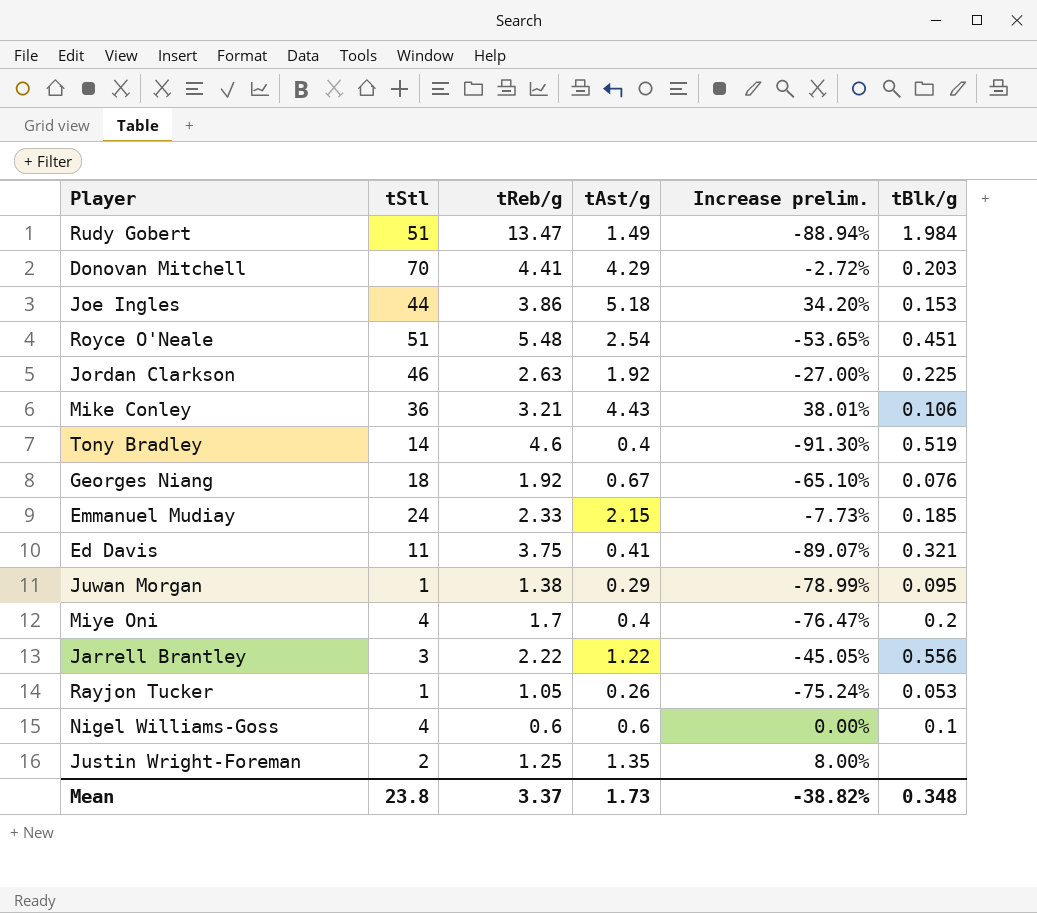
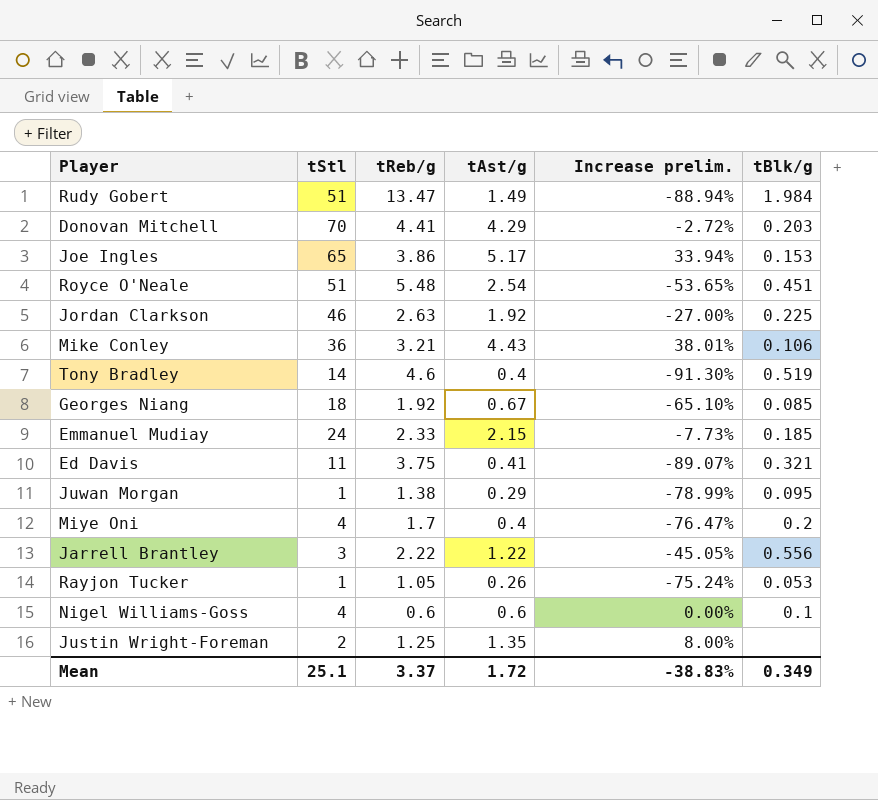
Joe Ingles | tStl: 44 -> 65
Joe Ingles | tAst/g: 5.18 -> 5.17
Joe Ingles | Increase prelim.: 34.20% -> 33.94%
Georges Niang | tBlk/g: 0.076 -> 0.085
Mean | tStl: 23.8 -> 25.1
Mean | tAst/g: 1.73 -> 1.72
Mean | Increase prelim.: -38.82% -> -38.83%
Mean | tBlk/g: 0.348 -> 0.349

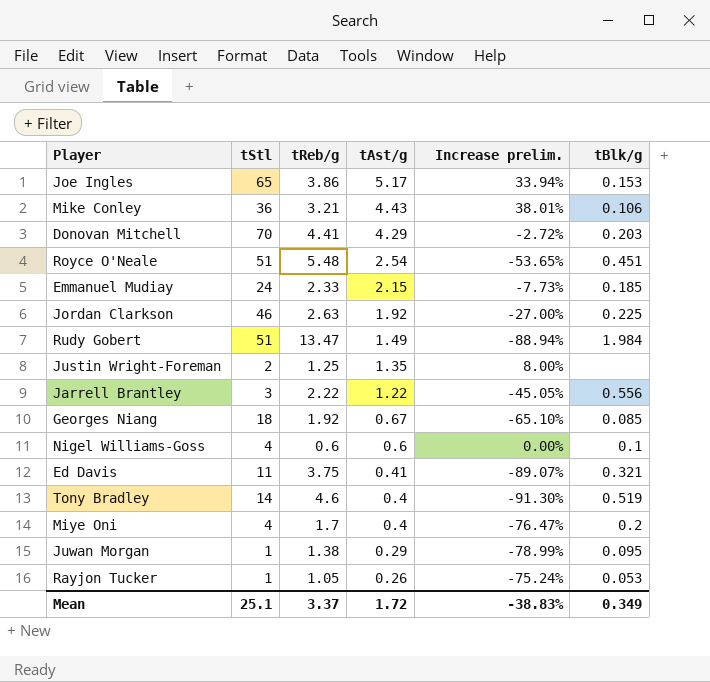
row order: none -> tAst/g descending

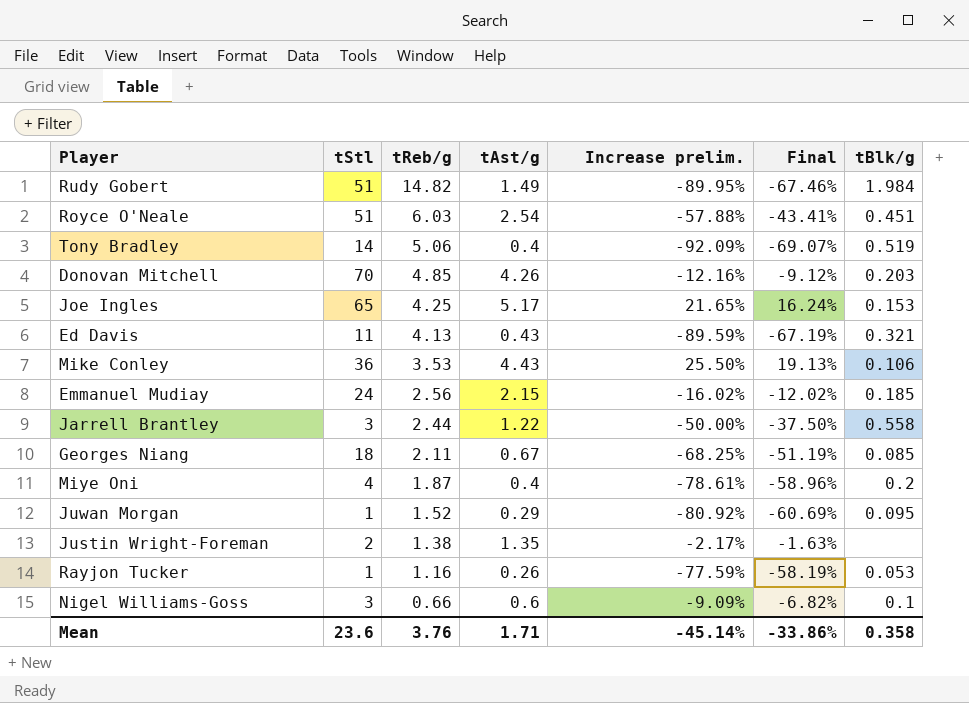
row order: tAst/g descending -> tReb/g descending
column Final | formula: none -> [Increase prelim.] * 0.75
row Jordan Clarkson: 46 | 2.63 | 1.92 | -27.00% | 0.225 -> none
Rudy Gobert | tReb/g: 13.47 -> 14.82
Rudy Gobert | Increase prelim.: -88.94% -> -89.95%
Royce O'Neale | tReb/g: 5.48 -> 6.03
Royce O'Neale | Increase prelim.: -53.65% -> -57.88%
Tony Bradley | tReb/g: 4.6 -> 5.06
Tony Bradley | Increase prelim.: -91.30% -> -92.09%
Donovan Mitchell | tReb/g: 4.41 -> 4.85
Donovan Mitchell | tAst/g: 4.29 -> 4.26
Donovan Mitchell | Increase prelim.: -2.72% -> -12.16%
Joe Ingles | tReb/g: 3.86 -> 4.25
Joe Ingles | Increase prelim.: 33.94% -> 21.65%
Ed Davis | tReb/g: 3.75 -> 4.13
Ed Davis | tAst/g: 0.41 -> 0.43
Ed Davis | Increase prelim.: -89.07% -> -89.59%
Mike Conley | tReb/g: 3.21 -> 3.53
Mike Conley | Increase prelim.: 38.01% -> 25.50%
Emmanuel Mudiay | tReb/g: 2.33 -> 2.56
Emmanuel Mudiay | Increase prelim.: -7.73% -> -16.02%
Jarrell Brantley | tReb/g: 2.22 -> 2.44
Jarrell Brantley | Increase prelim.: -45.05% -> -50.00%
Jarrell Brantley | tBlk/g: 0.556 -> 0.558
Georges Niang | tReb/g: 1.92 -> 2.11
Georges Niang | Increase prelim.: -65.10% -> -68.25%
Miye Oni | tReb/g: 1.7 -> 1.87
Miye Oni | Increase prelim.: -76.47% -> -78.61%
Juwan Morgan | tReb/g: 1.38 -> 1.52
Juwan Morgan | Increase prelim.: -78.99% -> -80.92%
Justin Wright-Foreman | tReb/g: 1.25 -> 1.38
Justin Wright-Foreman | Increase prelim.: 8.00% -> -2.17%
Rayjon Tucker | tReb/g: 1.05 -> 1.16
Rayjon Tucker | Increase prelim.: -75.24% -> -77.59%
Nigel Williams-Goss | tStl: 4 -> 3
Nigel Williams-Goss | tReb/g: 0.6 -> 0.66
Nigel Williams-Goss | Increase prelim.: 0.00% -> -9.09%
Mean | tStl: 25.1 -> 23.6
Mean | tReb/g: 3.37 -> 3.76
Mean | tAst/g: 1.72 -> 1.71
Mean | Increase prelim.: -38.83% -> -45.14%
Mean | tBlk/g: 0.349 -> 0.358

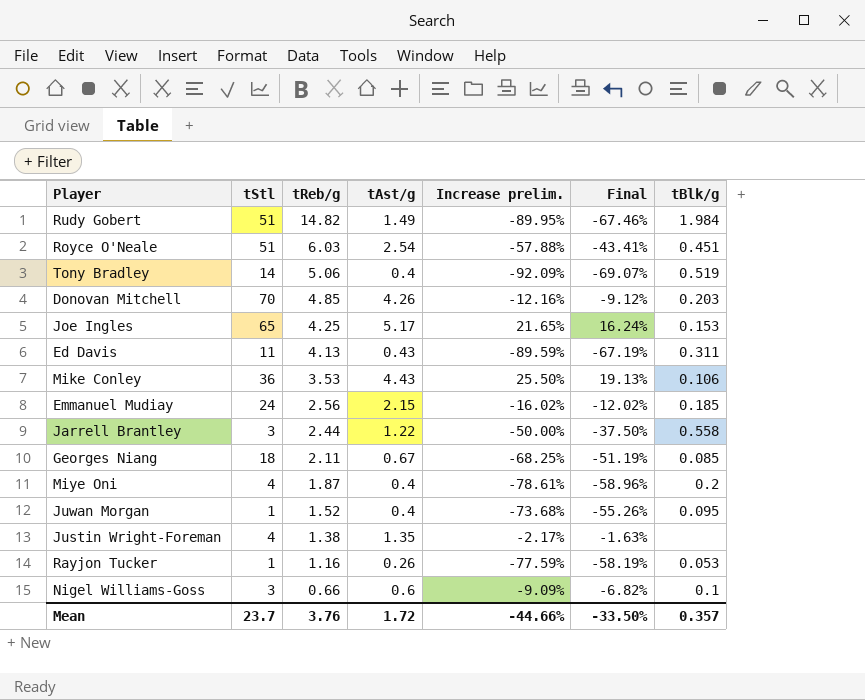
Ed Davis | tBlk/g: 0.321 -> 0.311
Juwan Morgan | tAst/g: 0.29 -> 0.4
Juwan Morgan | Increase prelim.: -80.92% -> -73.68%
Juwan Morgan | Final: -60.69% -> -55.26%
Justin Wright-Foreman | tStl: 2 -> 4
Mean | tStl: 23.6 -> 23.7
Mean | tAst/g: 1.71 -> 1.72
Mean | Increase prelim.: -45.14% -> -44.66%
Mean | Final: -33.86% -> -33.50%
Mean | tBlk/g: 0.358 -> 0.357

